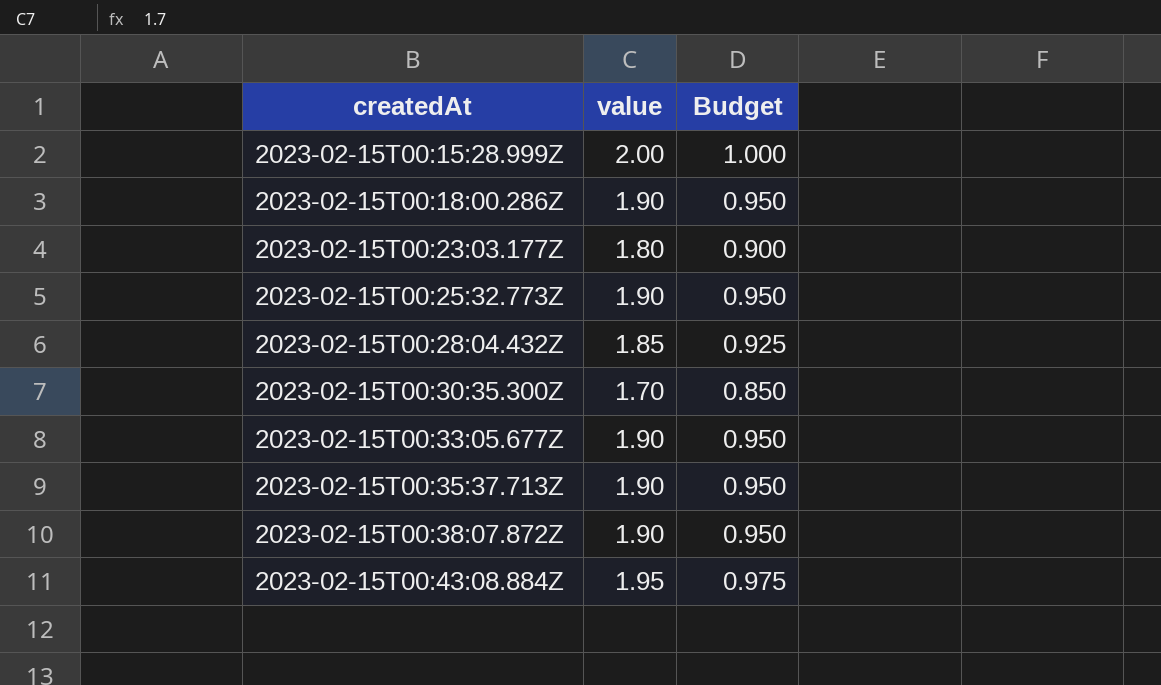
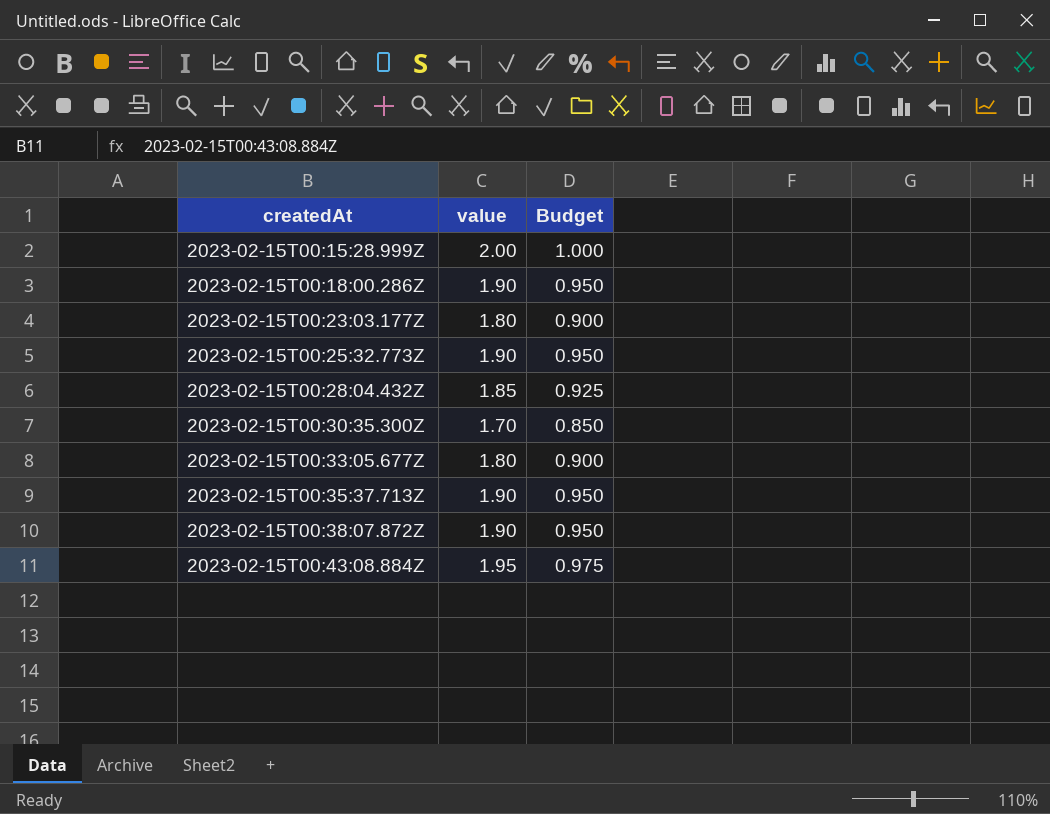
2023-02-15T00:33:05.677Z | value: 1.90 -> 1.80
2023-02-15T00:33:05.677Z | Budget: 0.950 -> 0.900

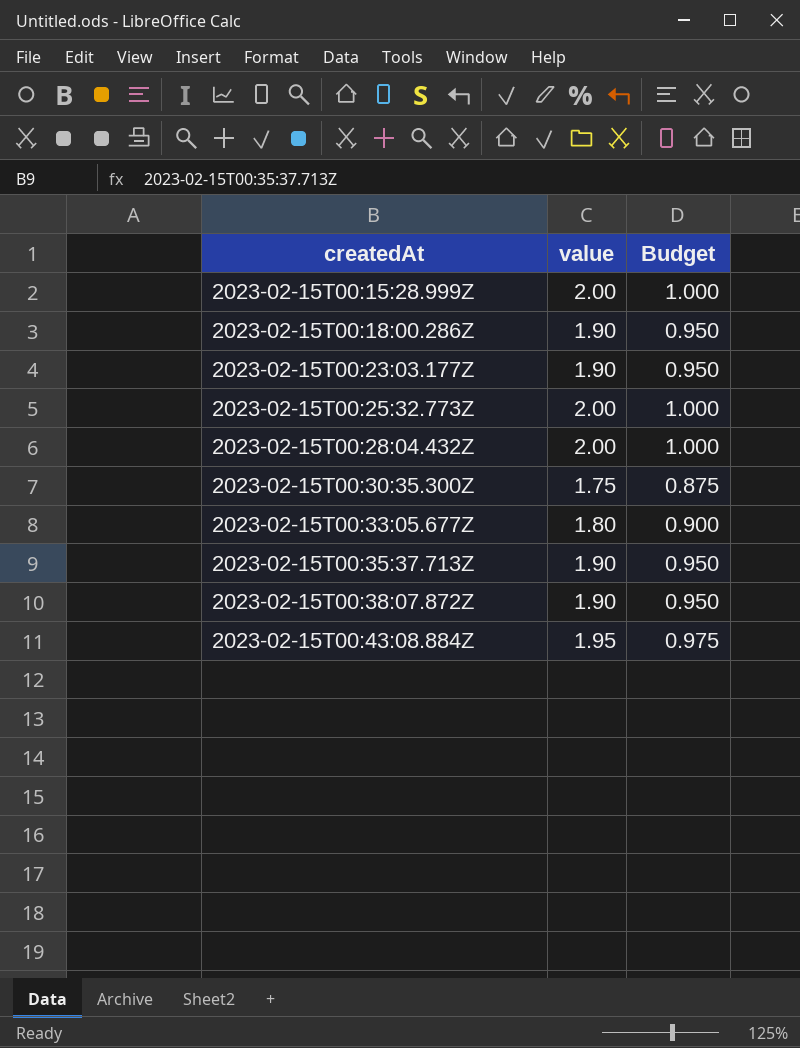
2023-02-15T00:23:03.177Z | value: 1.80 -> 1.90
2023-02-15T00:23:03.177Z | Budget: 0.900 -> 0.950
2023-02-15T00:25:32.773Z | value: 1.90 -> 2.00
2023-02-15T00:25:32.773Z | Budget: 0.950 -> 1.000
2023-02-15T00:28:04.432Z | value: 1.85 -> 2.00
2023-02-15T00:28:04.432Z | Budget: 0.925 -> 1.000
2023-02-15T00:30:35.300Z | value: 1.70 -> 1.75
2023-02-15T00:30:35.300Z | Budget: 0.850 -> 0.875

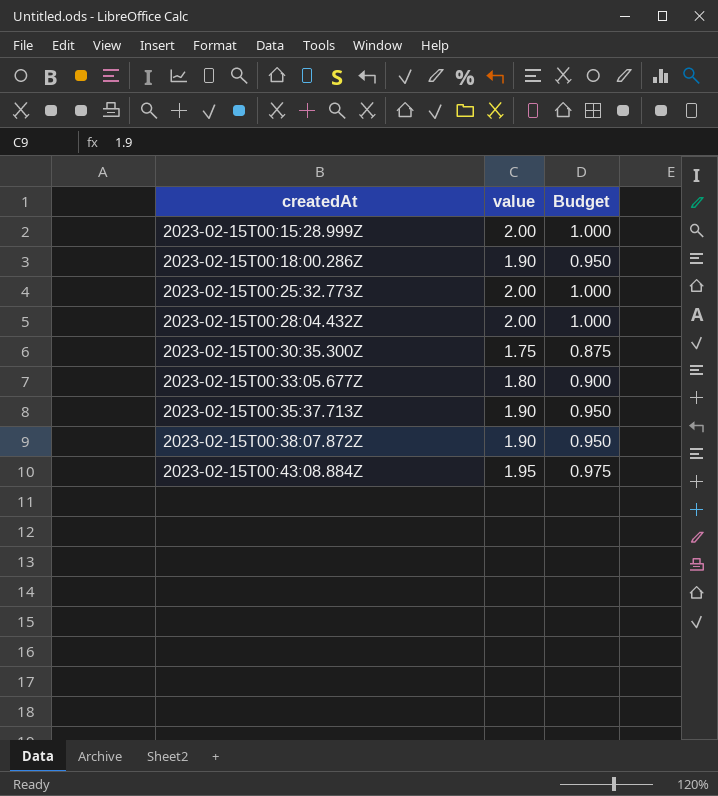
row 2023-02-15T00:23:03.177Z: 1.90 | 0.950 -> none

